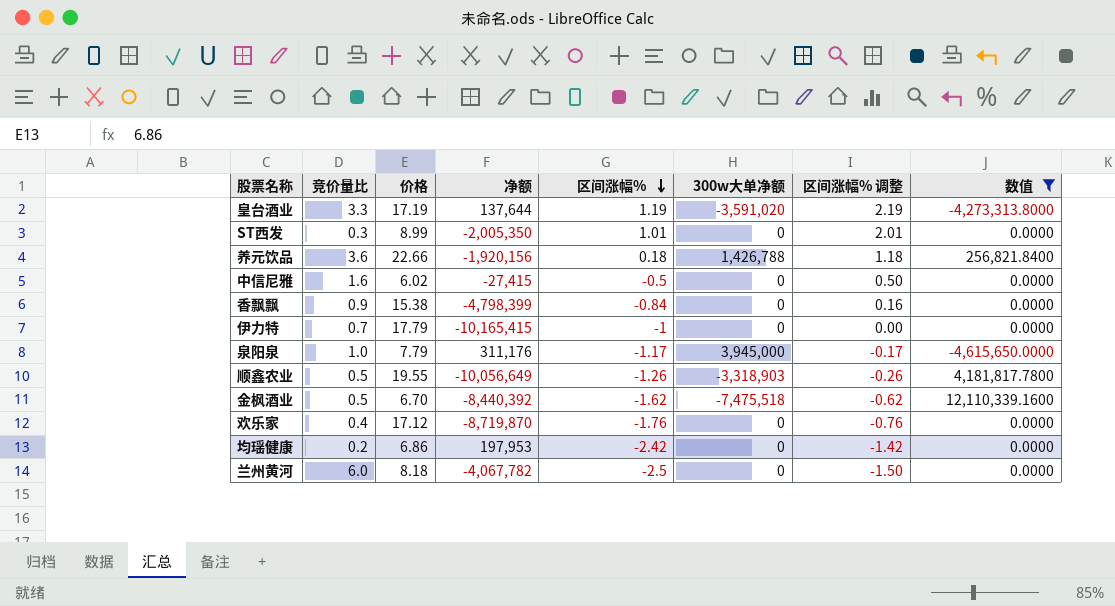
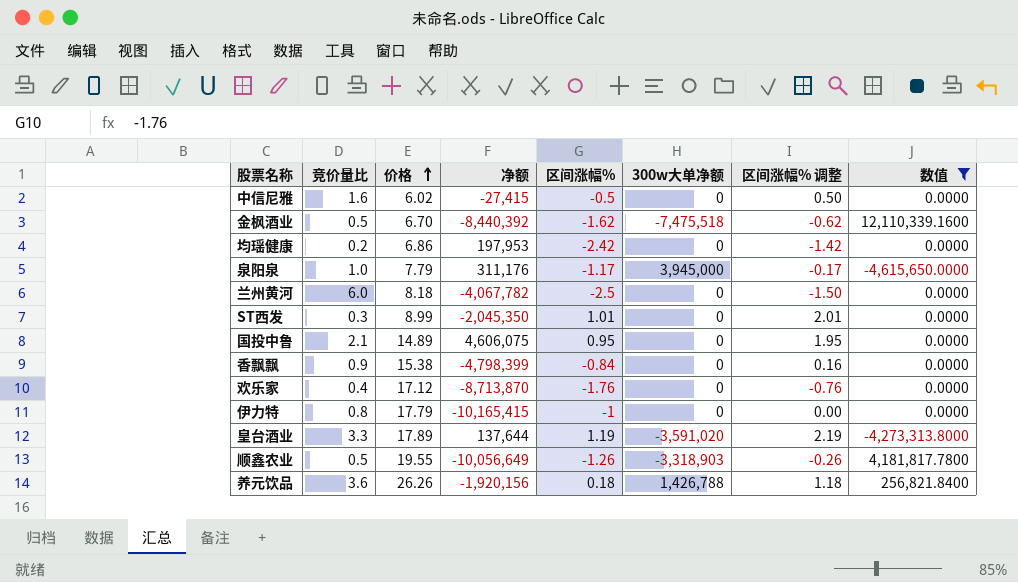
row order: 区间涨幅% descending -> 价格 ascending
ST西发 | 净额: -2,005,350 -> -2,045,350
row 国投中鲁: none -> 2.1 | 14.89 | 4,606,075 | 0.95 | 0 | 1.95 | 0.0000
欢乐家 | 净额: -8,719,870 -> -8,713,870
伊力特 | 竞价量比: 0.7 -> 0.8
皇台酒业 | 价格: 17.19 -> 17.89
养元饮品 | 价格: 22.66 -> 26.26

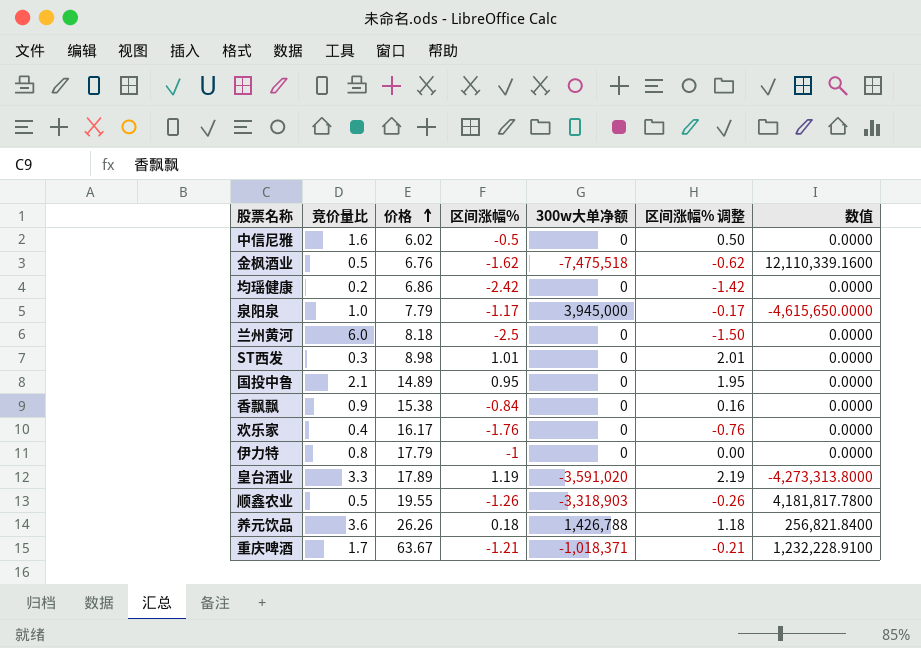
filter: 数值 != 1,232,228.9100 -> none
column 净额 | position: 4 -> none
金枫酒业 | 价格: 6.70 -> 6.76
ST西发 | 价格: 8.99 -> 8.98
欢乐家 | 价格: 17.12 -> 16.17

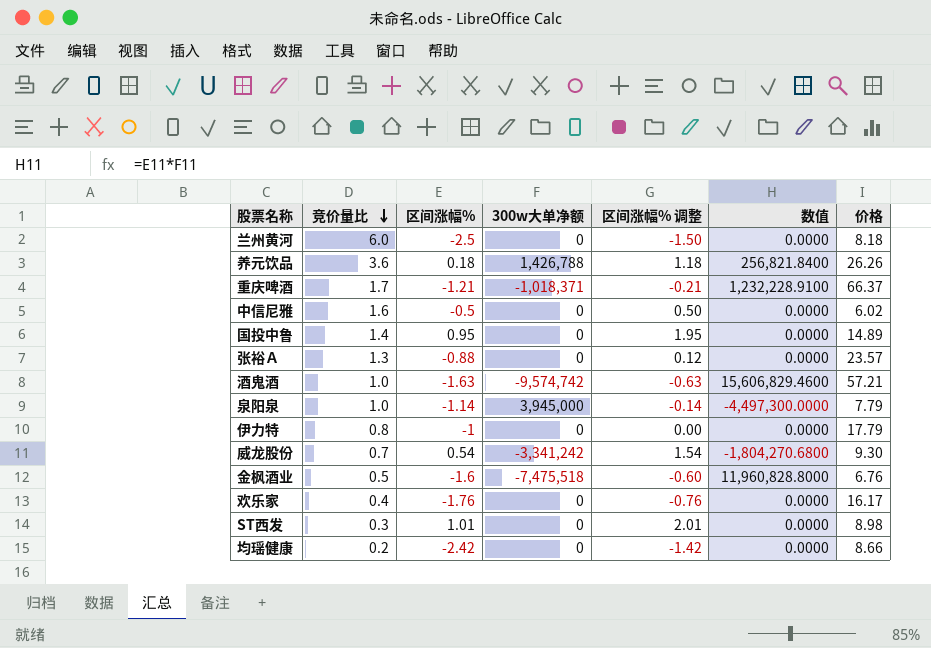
row order: 价格 ascending -> 竞价量比 descending
column 价格 | position: 3 -> 7
row 香飘飘: 0.9 | 15.38 | -0.84 | 0 | 0.16 | 0.0000 -> none
row 皇台酒业: 3.3 | 17.89 | 1.19 | -3,591,020 | 2.19 | -4,273,313.8000 -> none
row 顺鑫农业: 0.5 | 19.55 | -1.26 | -3,318,903 | -0.26 | 4,181,817.7800 -> none
重庆啤酒 | 价格: 63.67 -> 66.37
国投中鲁 | 竞价量比: 2.1 -> 1.4
row 张裕Ａ: none -> 1.3 | -0.88 | 0 | 0.12 | 0.0000 | 23.57
row 酒鬼酒: none -> 1.0 | -1.63 | -9,574,742 | -0.63 | 15,606,829.4600 | 57.21
泉阳泉 | 区间涨幅%: -1.17 -> -1.14
泉阳泉 | 区间涨幅% 调整: -0.17 -> -0.14
泉阳泉 | 数值: -4,615,650.0000 -> -4,497,300.0000
row 威龙股份: none -> 0.7 | 0.54 | -3,341,242 | 1.54 | -1,804,270.6800 | 9.30
金枫酒业 | 区间涨幅%: -1.62 -> -1.6
金枫酒业 | 区间涨幅% 调整: -0.62 -> -0.60
金枫酒业 | 数值: 12,110,339.1600 -> 11,960,828.8000
均瑶健康 | 价格: 6.86 -> 8.66

